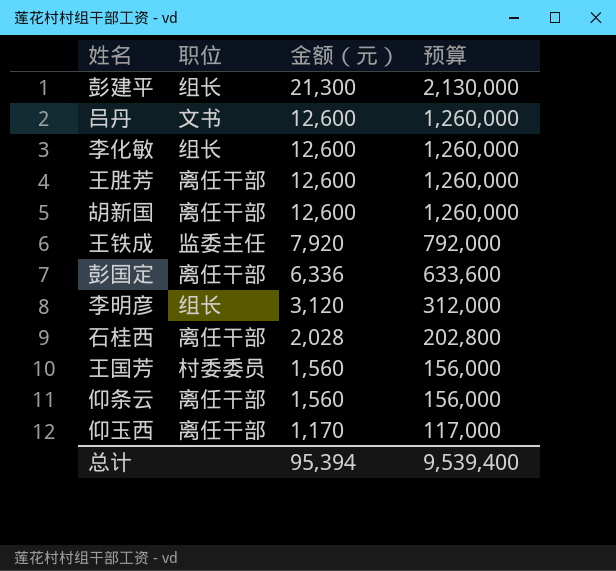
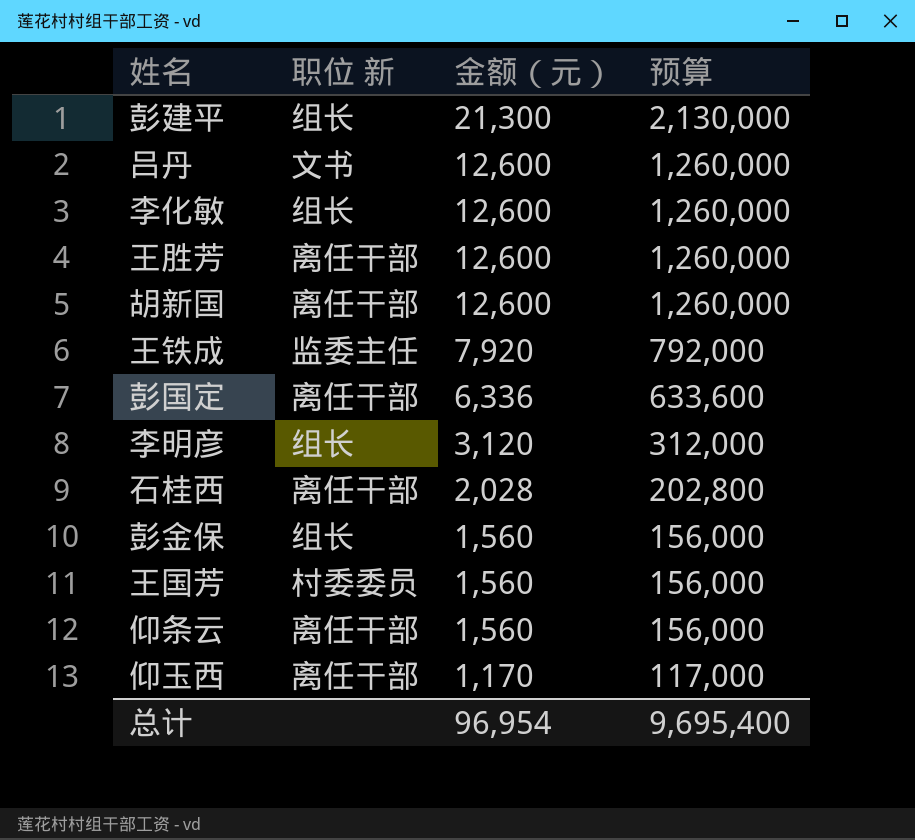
column name: 职位 -> 职位 新
row 彭金保: none -> 组长 | 1,560 | 156,000
总计 | 金额（元）: 95,394 -> 96,954
总计 | 预算: 9,539,400 -> 9,695,400

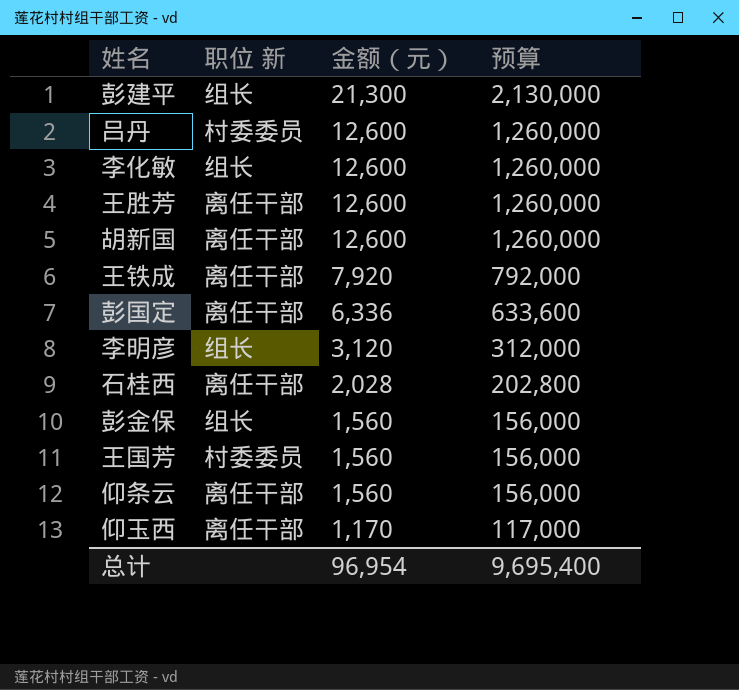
吕丹 | 职位 新: 文书 -> 村委委员
王铁成 | 职位 新: 监委主任 -> 离任干部

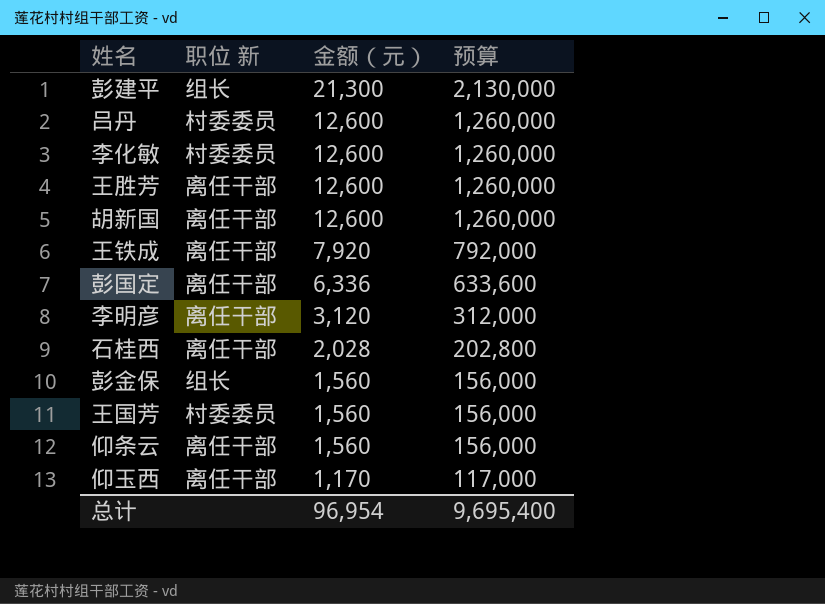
李化敏 | 职位 新: 组长 -> 村委委员
李明彦 | 职位 新: 组长 -> 离任干部

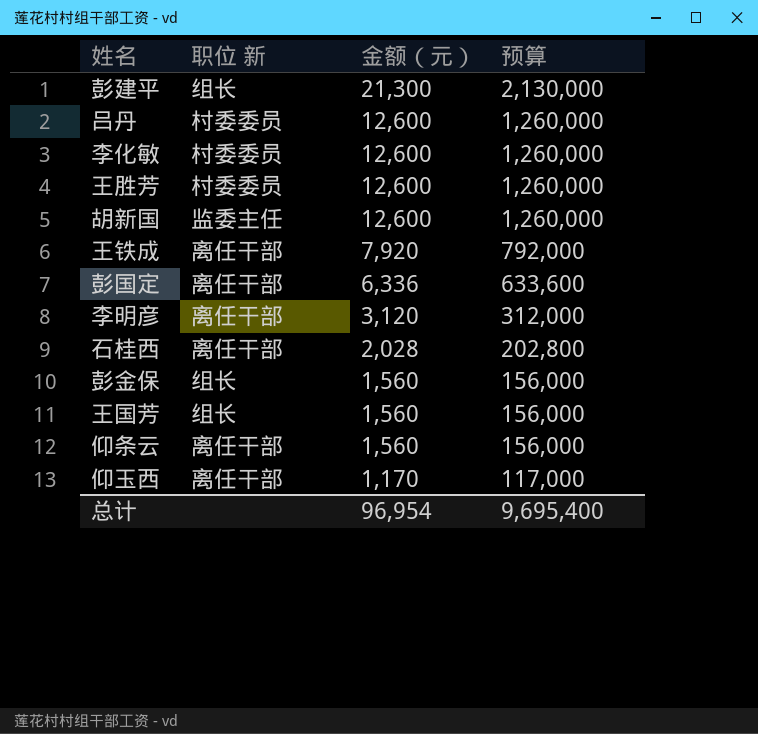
王胜芳 | 职位 新: 离任干部 -> 村委委员
胡新国 | 职位 新: 离任干部 -> 监委主任
王国芳 | 职位 新: 村委委员 -> 组长

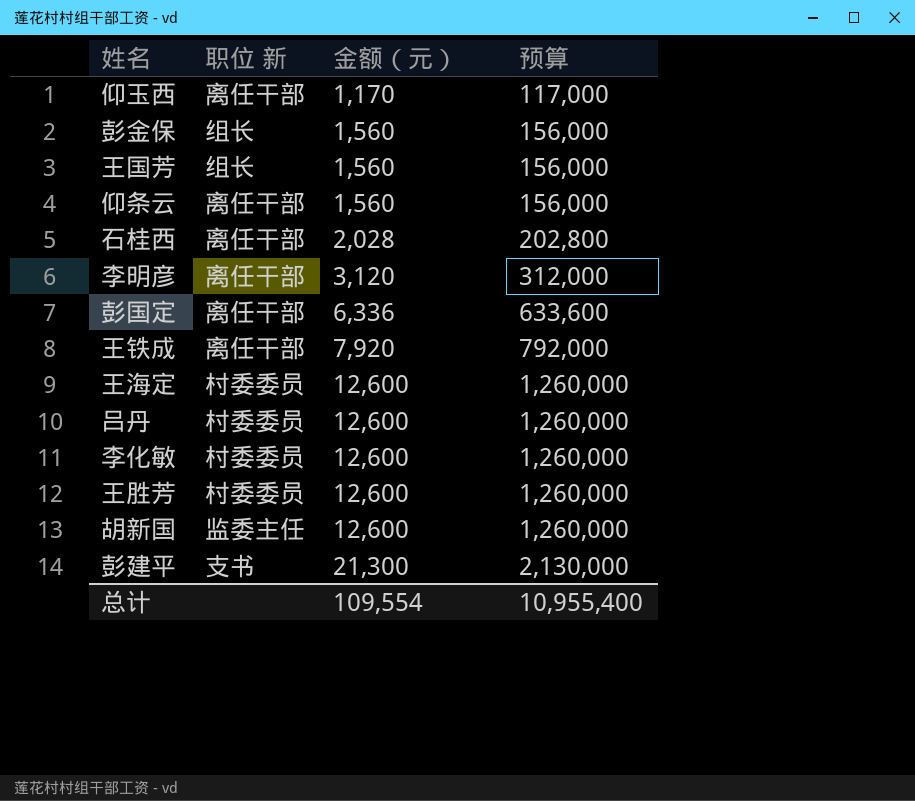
row order: 金额（元） descending -> 金额（元） ascending
row 王海定: none -> 村委委员 | 12,600 | 1,260,000
彭建平 | 职位 新: 组长 -> 支书
总计 | 金额（元）: 96,954 -> 109,554
总计 | 预算: 9,695,400 -> 10,955,400

